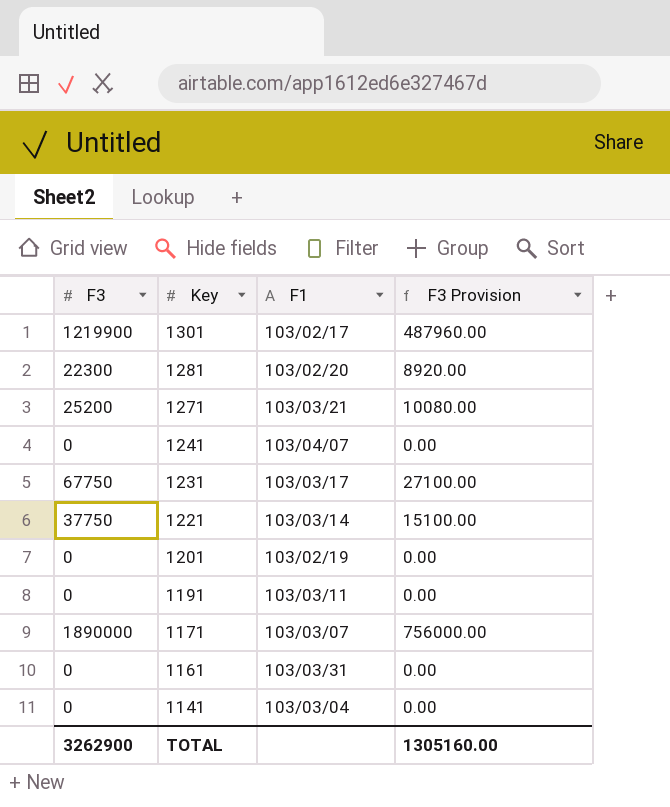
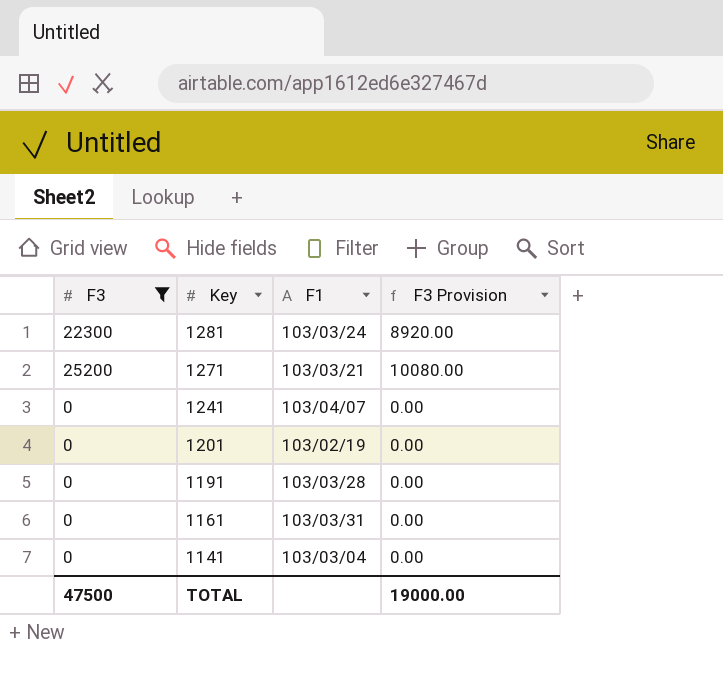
filter: none -> F3 <= 25200
1281 | F1: 103/02/20 -> 103/03/24
1191 | F1: 103/03/11 -> 103/03/28
TOTAL | F3: 3262900 -> 47500
TOTAL | F3 Provision: 1305160.00 -> 19000.00

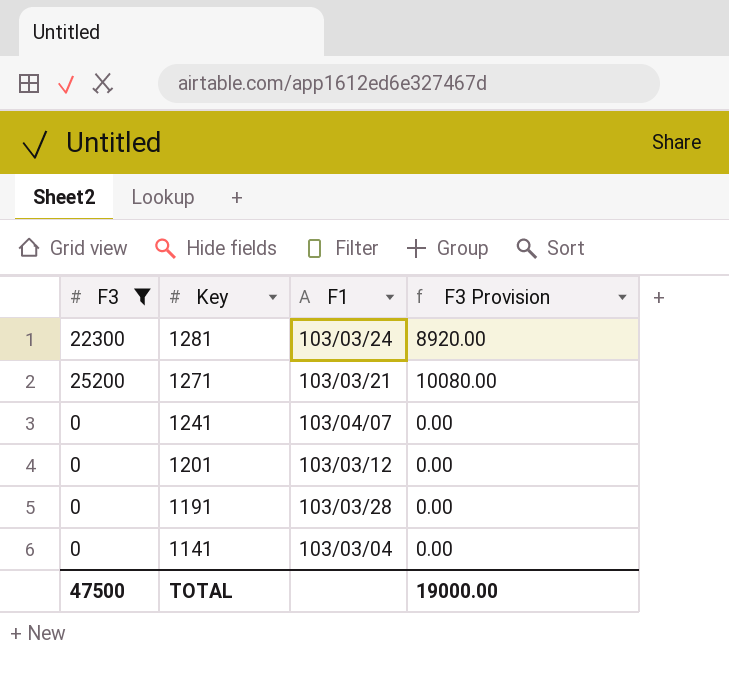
row 1161: 0 | 103/03/31 | 0.00 -> none
1201 | F1: 103/02/19 -> 103/03/12

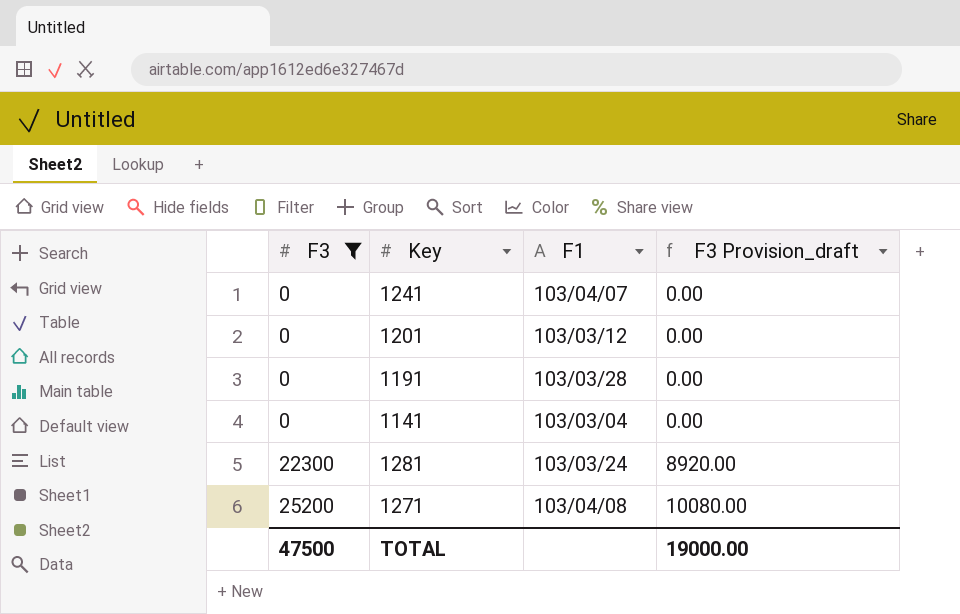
row order: Key descending -> F3 ascending
column name: F3 Provision -> F3 Provision_draft
1271 | F1: 103/03/21 -> 103/04/08

